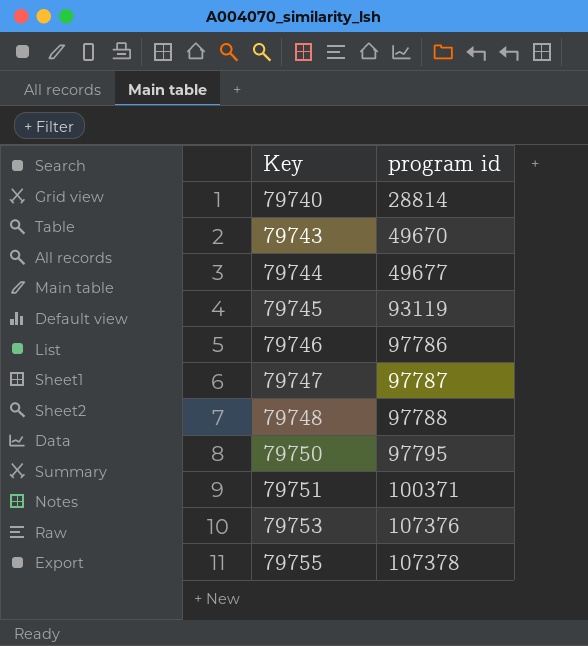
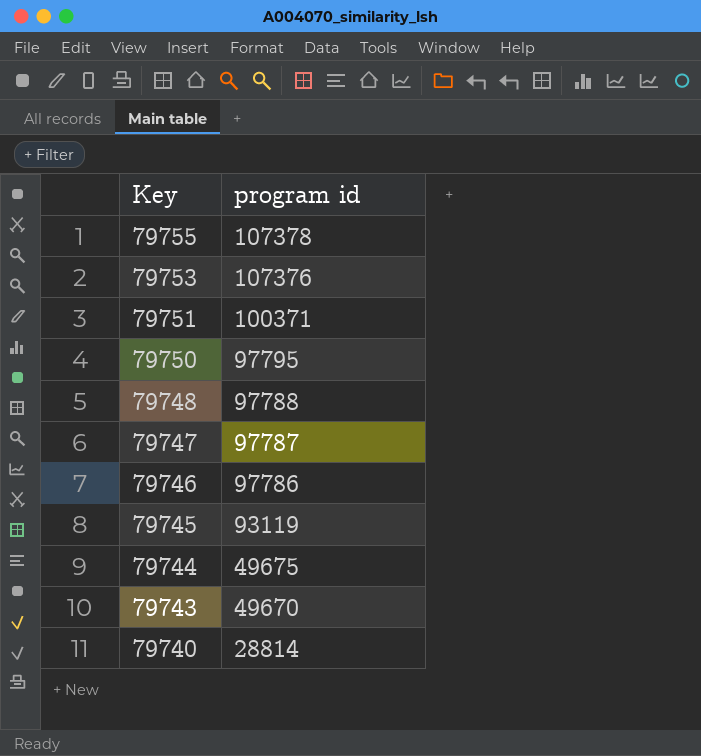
row order: Key ascending -> Key descending
79744 | program id: 49677 -> 49675

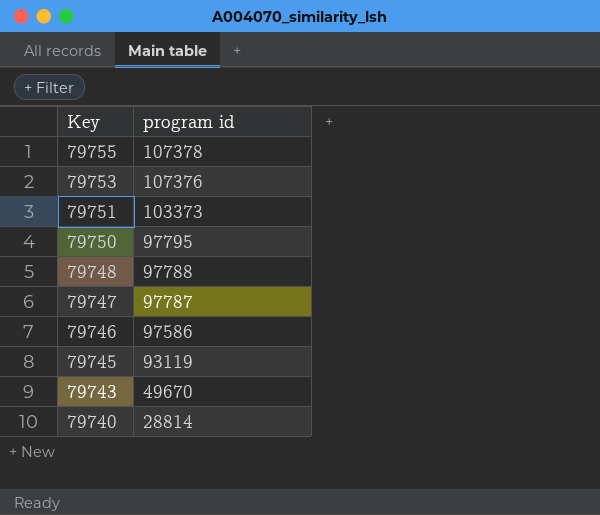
row 79744: 49675 -> none
79751 | program id: 100371 -> 103373
79746 | program id: 97786 -> 97586

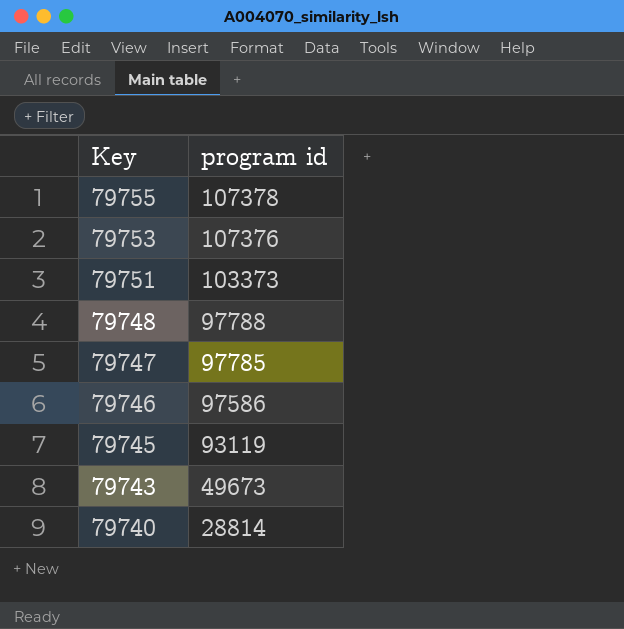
row 79750: 97795 -> none
79747 | program id: 97787 -> 97785
79743 | program id: 49670 -> 49673

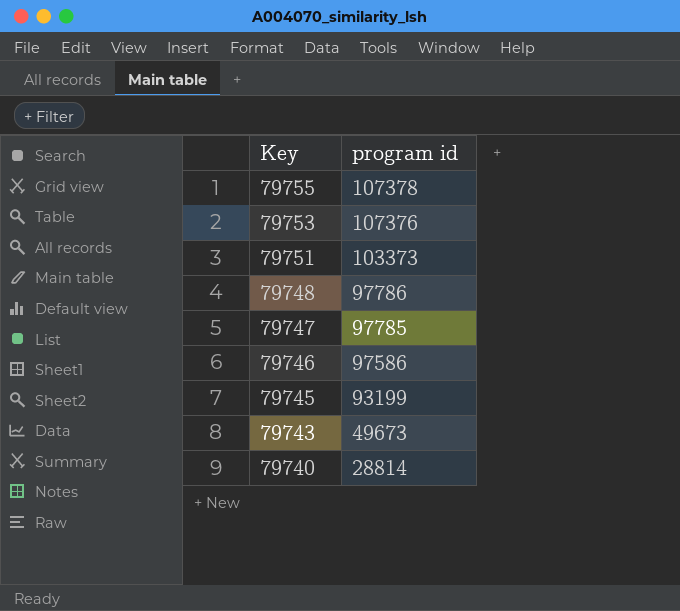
79748 | program id: 97788 -> 97786
79745 | program id: 93119 -> 93199

